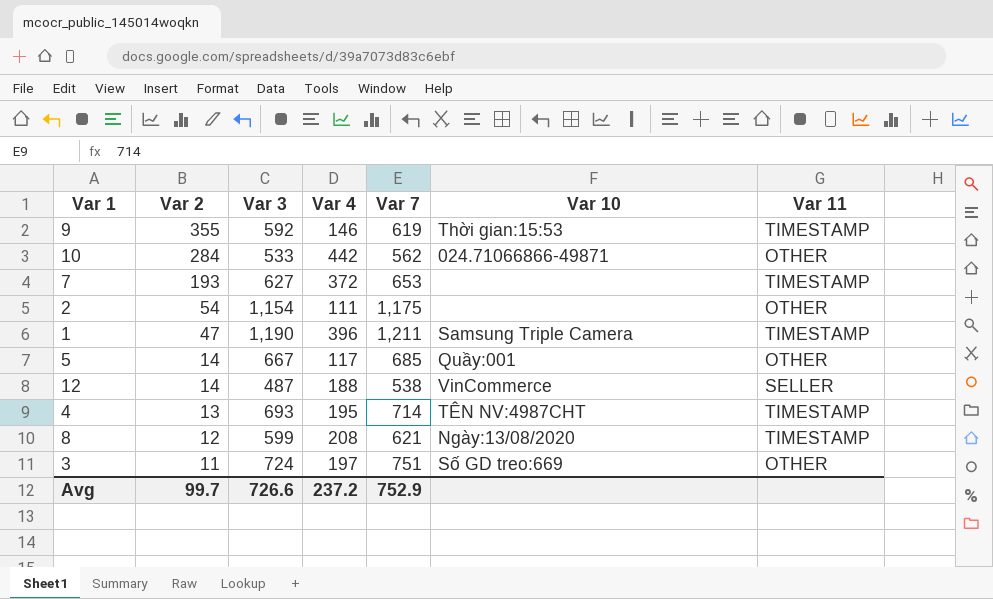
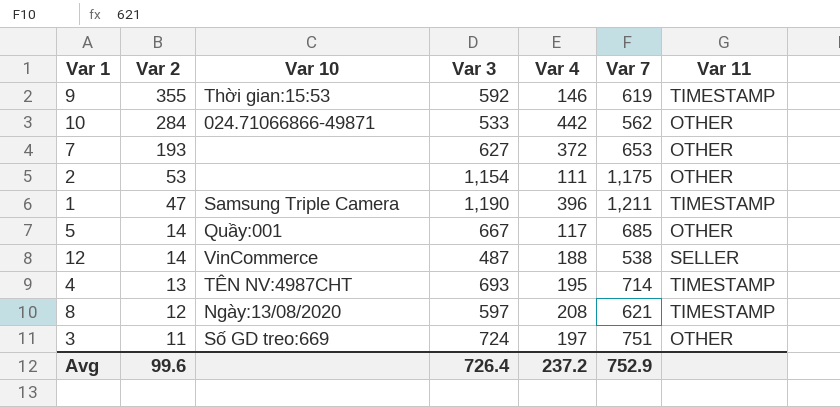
column Var 10 | position: 6 -> 3
7 | Var 11: TIMESTAMP -> OTHER
2 | Var 2: 54 -> 53
8 | Var 3: 599 -> 597
Avg | Var 2: 99.7 -> 99.6
Avg | Var 3: 726.6 -> 726.4

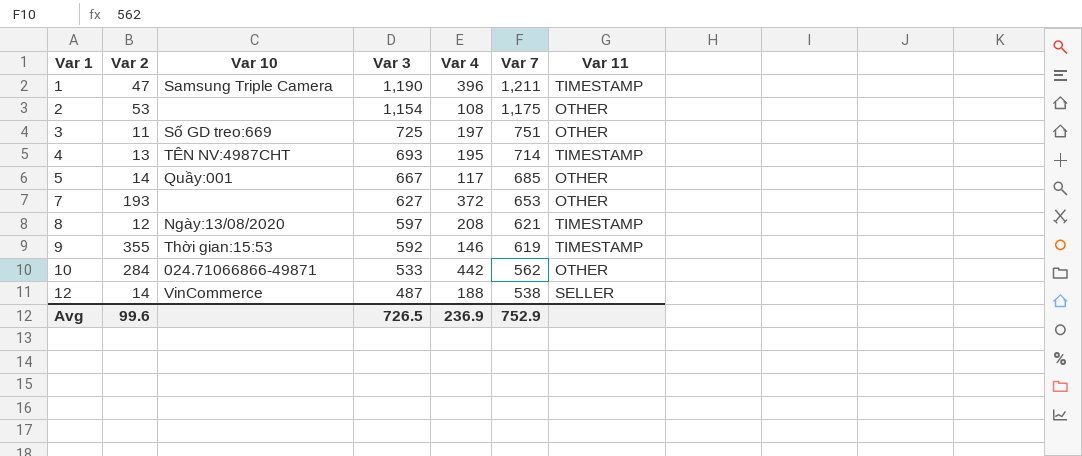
row order: Var 2 descending -> Var 1 ascending
2 | Var 4: 111 -> 108
3 | Var 3: 724 -> 725
Avg | Var 3: 726.4 -> 726.5
Avg | Var 4: 237.2 -> 236.9

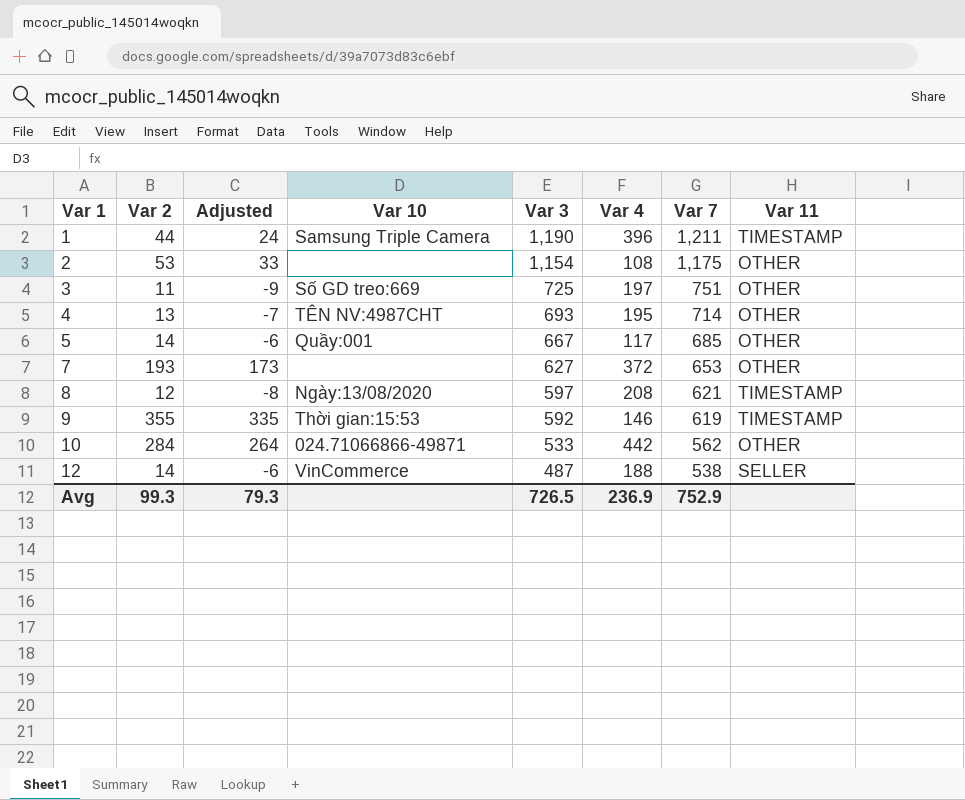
column Adjusted | formula: none -> [Var 2] - 20
1 | Var 2: 47 -> 44
4 | Var 11: TIMESTAMP -> OTHER
Avg | Var 2: 99.6 -> 99.3

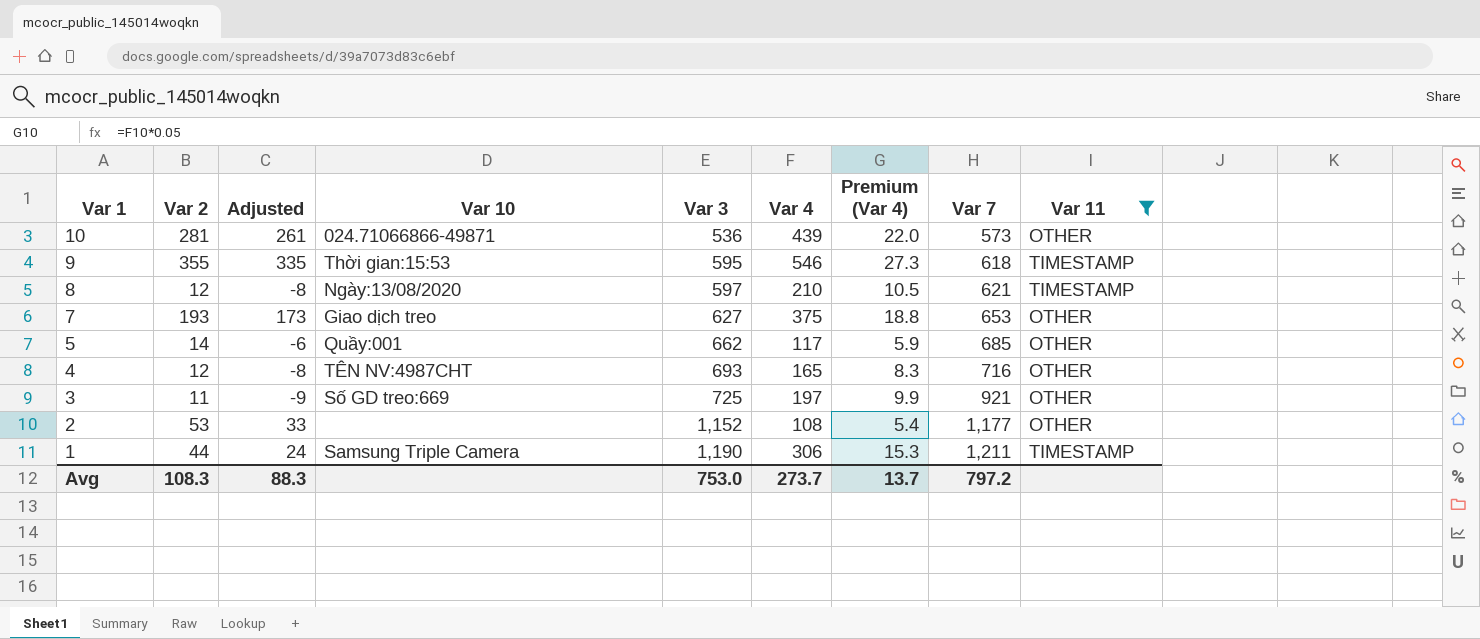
filter: none -> Var 11 != SELLER
row order: Var 1 ascending -> Var 1 descending
column Premium (Var 4) | formula: none -> [Var 4] * 0.05
10 | Var 2: 284 -> 281
10 | Adjusted: 264 -> 261
10 | Var 3: 533 -> 536
10 | Var 4: 442 -> 439
10 | Var 7: 562 -> 573
9 | Var 3: 592 -> 595
9 | Var 4: 146 -> 546
9 | Var 7: 619 -> 618
8 | Var 4: 208 -> 210
7 | Var 10: none -> Giao dịch treo
7 | Var 4: 372 -> 375
5 | Var 3: 667 -> 662
4 | Var 2: 13 -> 12
4 | Adjusted: -7 -> -8
4 | Var 4: 195 -> 165
4 | Var 7: 714 -> 716
3 | Var 7: 751 -> 921
2 | Var 3: 1,154 -> 1,152
2 | Var 7: 1,175 -> 1,177
1 | Var 4: 396 -> 306
Avg | Var 2: 99.3 -> 108.3
Avg | Adjusted: 79.3 -> 88.3
Avg | Var 3: 726.5 -> 753.0
Avg | Var 4: 236.9 -> 273.7
Avg | Var 7: 752.9 -> 797.2

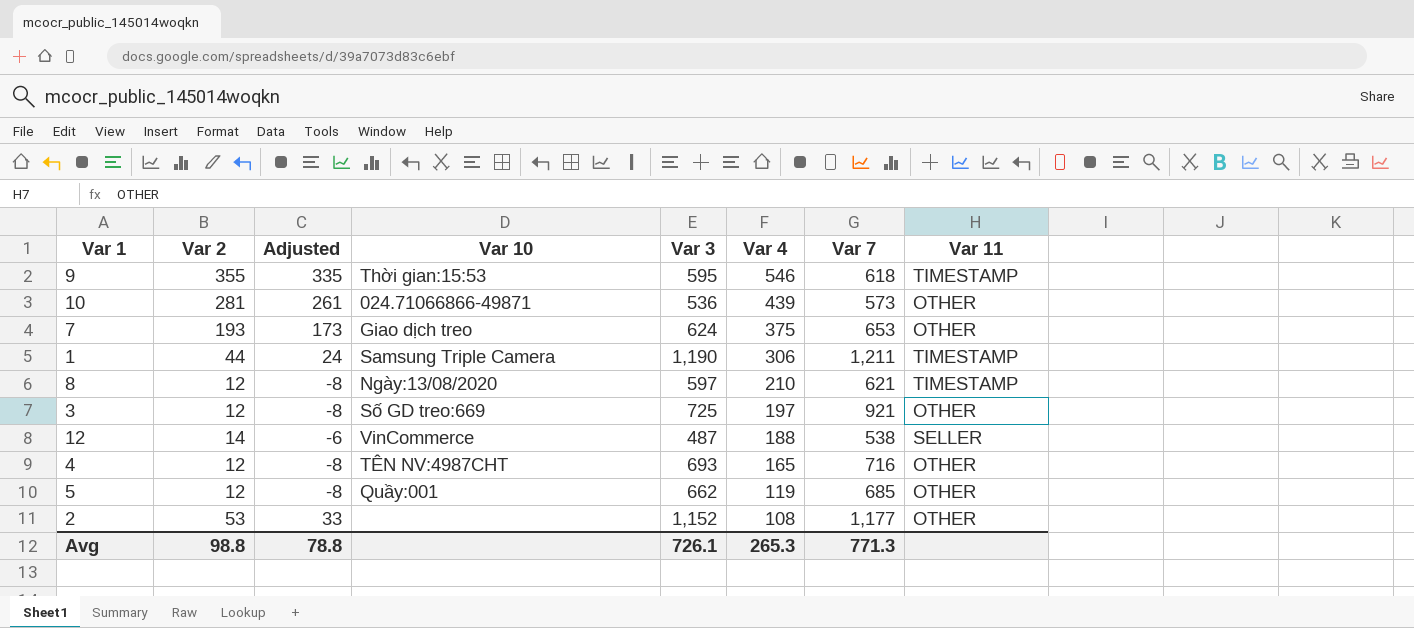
filter: Var 11 != SELLER -> none
row order: Var 1 descending -> Var 4 descending
column Premium (Var 4) | formula: [Var 4] * 0.05 -> none
7 | Var 3: 627 -> 624
3 | Var 2: 11 -> 12
3 | Adjusted: -9 -> -8
5 | Var 2: 14 -> 12
5 | Adjusted: -6 -> -8
5 | Var 4: 117 -> 119
Avg | Var 2: 108.3 -> 98.8
Avg | Adjusted: 88.3 -> 78.8
Avg | Var 3: 753.0 -> 726.1
Avg | Var 4: 273.7 -> 265.3
Avg | Var 7: 797.2 -> 771.3

